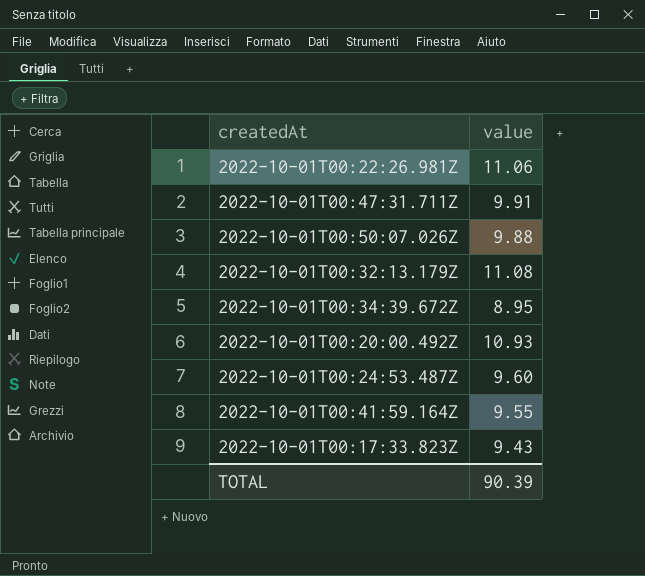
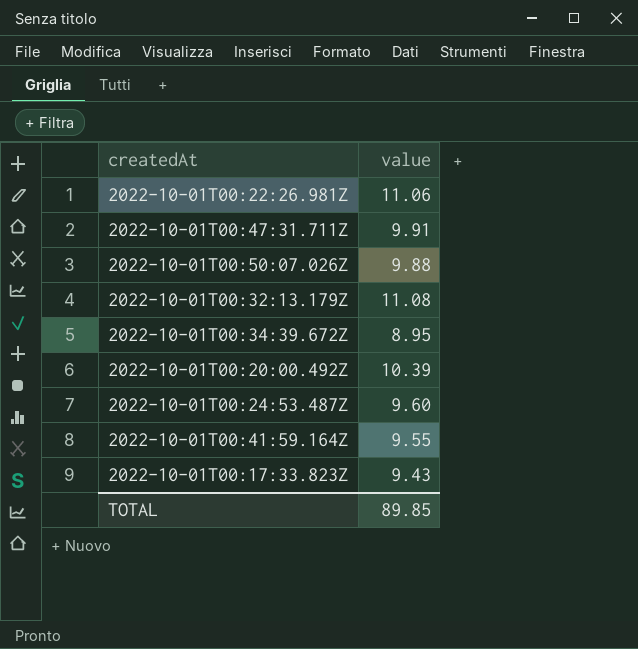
2022-10-01T00:20:00.492Z | value: 10.93 -> 10.39
TOTAL | value: 90.39 -> 89.85

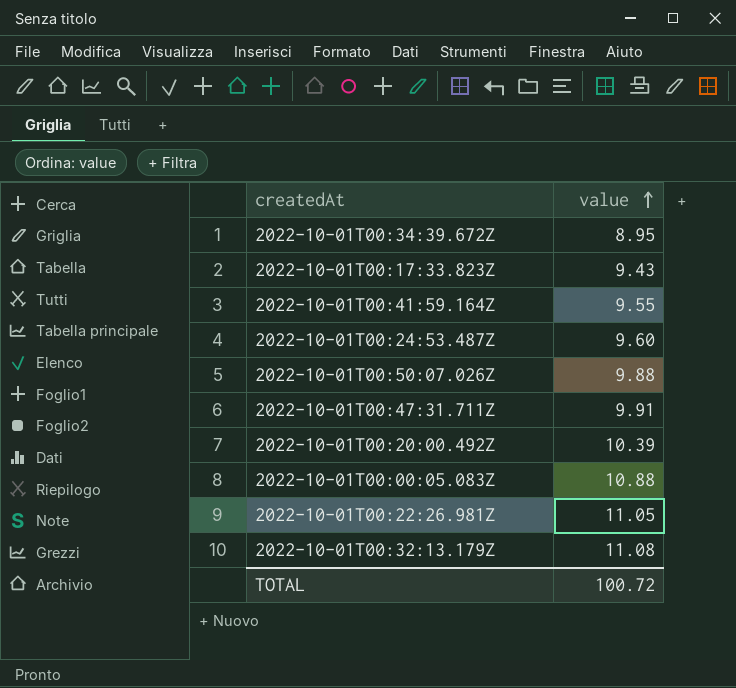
row order: none -> value ascending
row 2022-10-01T00:00:05.083Z: none -> 10.88
2022-10-01T00:22:26.981Z | value: 11.06 -> 11.05
TOTAL | value: 89.85 -> 100.72

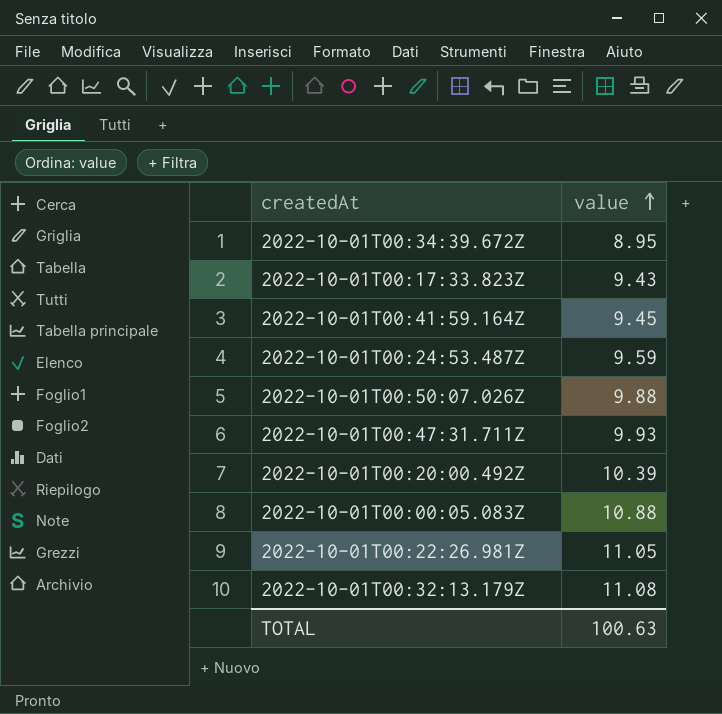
2022-10-01T00:41:59.164Z | value: 9.55 -> 9.45
2022-10-01T00:24:53.487Z | value: 9.60 -> 9.59
2022-10-01T00:47:31.711Z | value: 9.91 -> 9.93
TOTAL | value: 100.72 -> 100.63

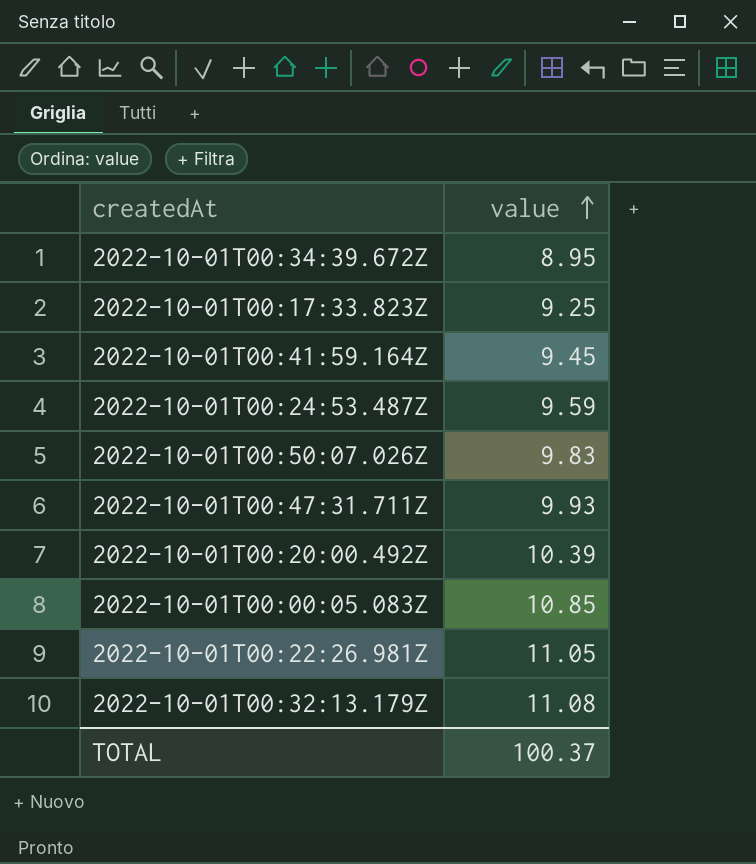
2022-10-01T00:17:33.823Z | value: 9.43 -> 9.25
2022-10-01T00:50:07.026Z | value: 9.88 -> 9.83
2022-10-01T00:00:05.083Z | value: 10.88 -> 10.85
TOTAL | value: 100.63 -> 100.37

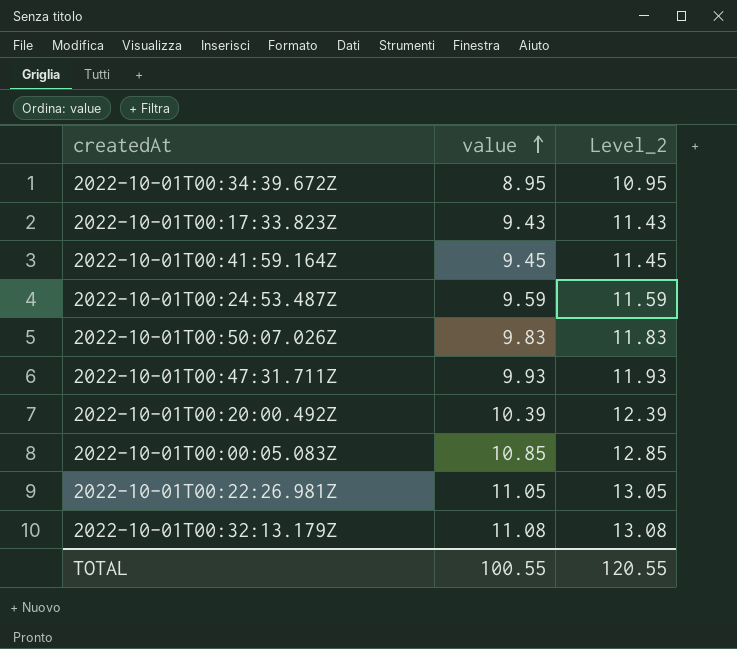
column Level_2 | formula: none -> [value] + 2
2022-10-01T00:17:33.823Z | value: 9.25 -> 9.43
TOTAL | value: 100.37 -> 100.55

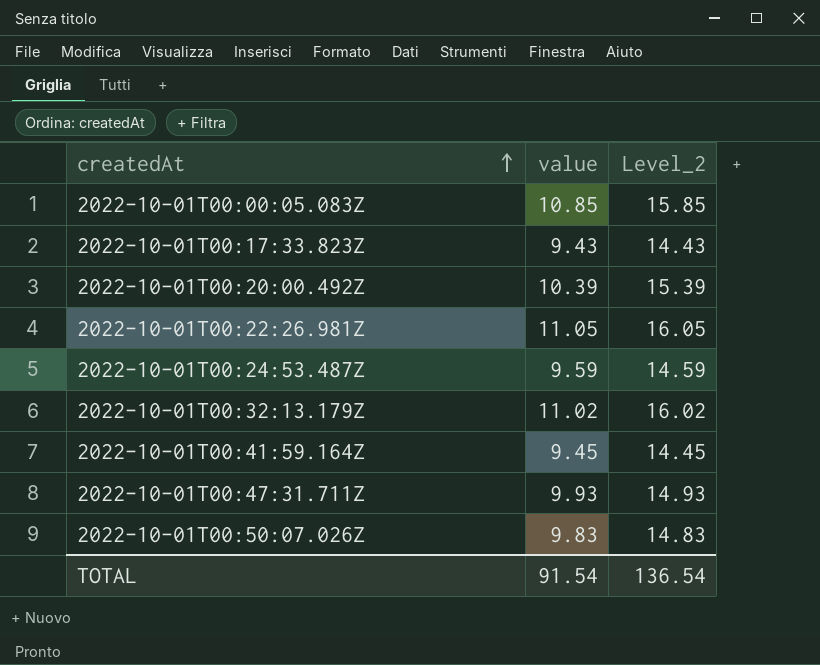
row order: value ascending -> createdAt ascending
column Level_2 | formula: [value] + 2 -> [value] + 5
row 2022-10-01T00:34:39.672Z: 8.95 | 10.95 -> none
2022-10-01T00:32:13.179Z | value: 11.08 -> 11.02
TOTAL | value: 100.55 -> 91.54
TOTAL | Level_2: 120.55 -> 136.54

